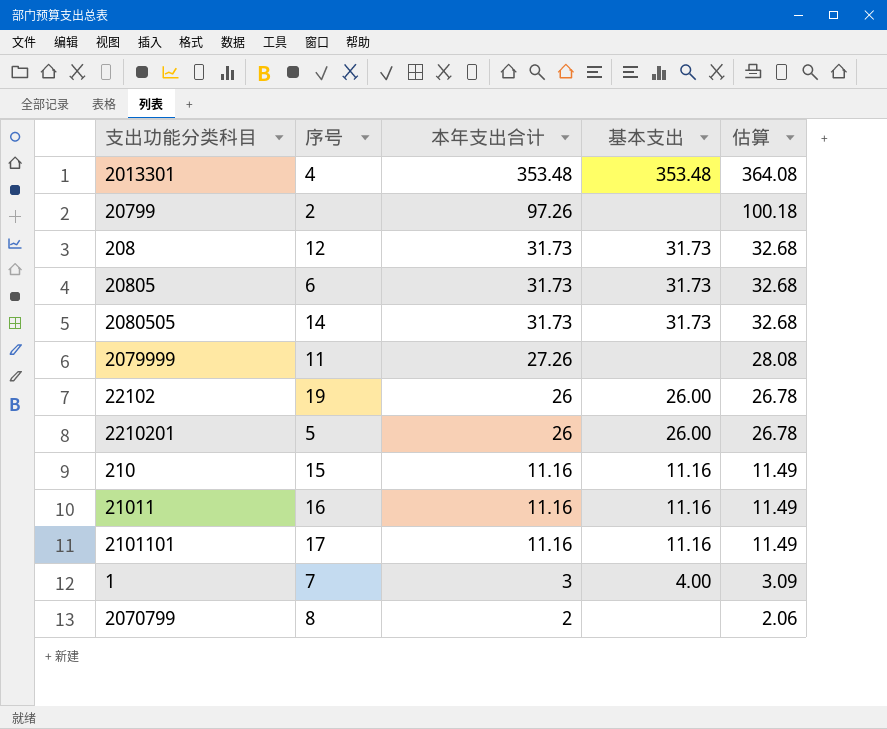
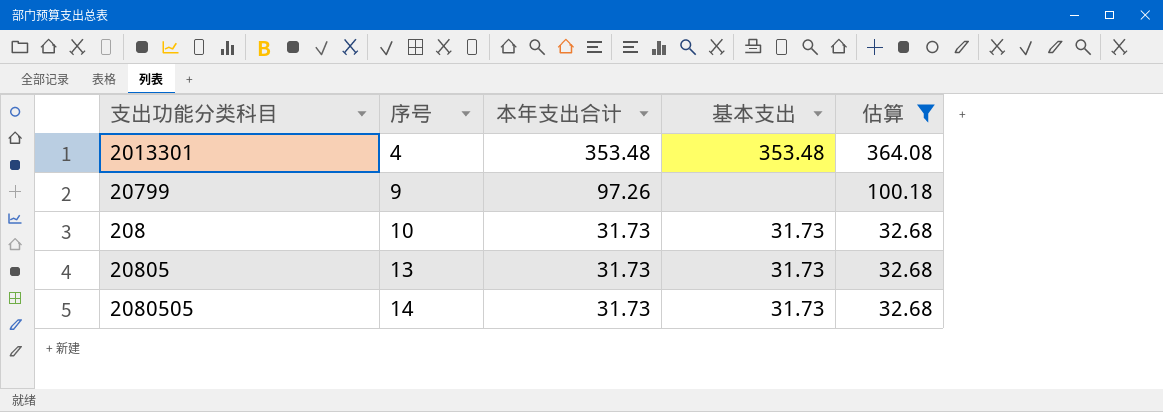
filter: none -> 估算 >= 32.68
20799 | 序号: 2 -> 9
208 | 序号: 12 -> 10
20805 | 序号: 6 -> 13

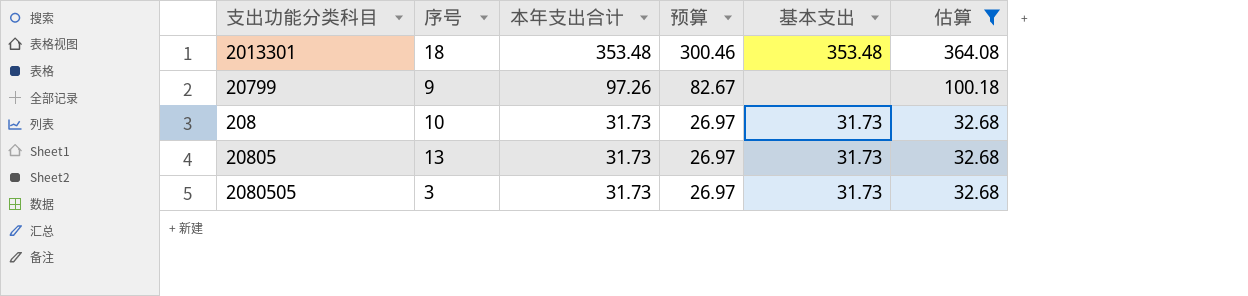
column 预算 | formula: none -> [本年支出合计] * 0.85
2013301 | 序号: 4 -> 18
2080505 | 序号: 14 -> 3

